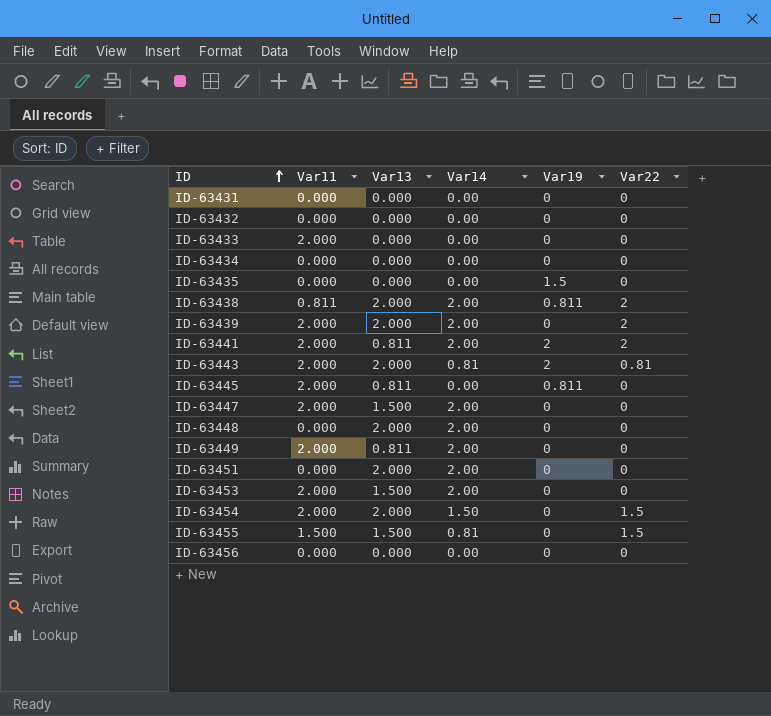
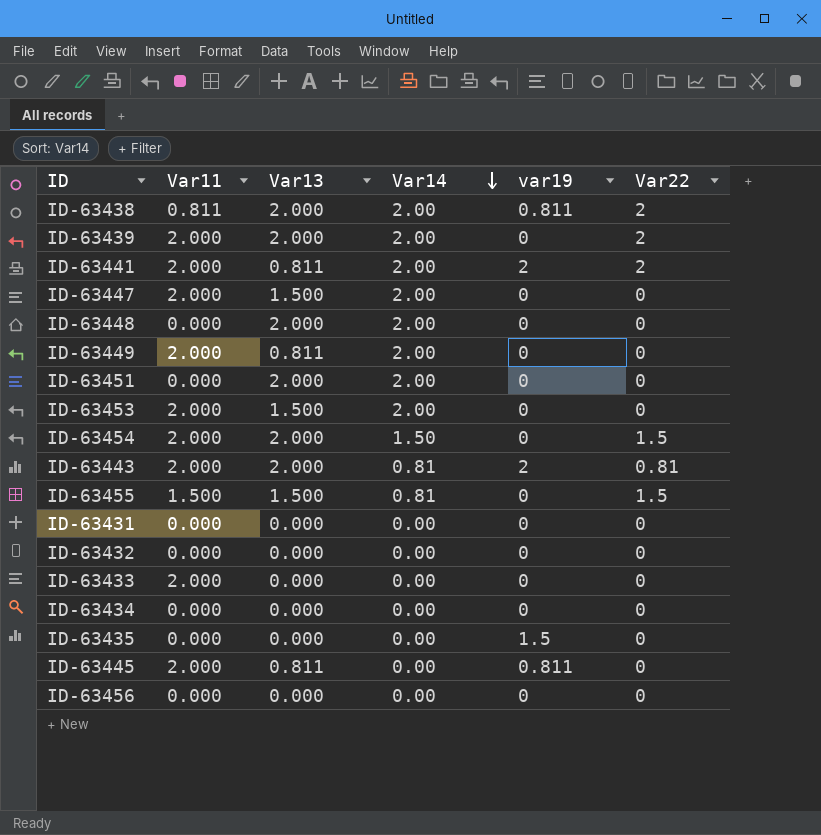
row order: ID ascending -> Var14 descending
column name: Var19 -> var19

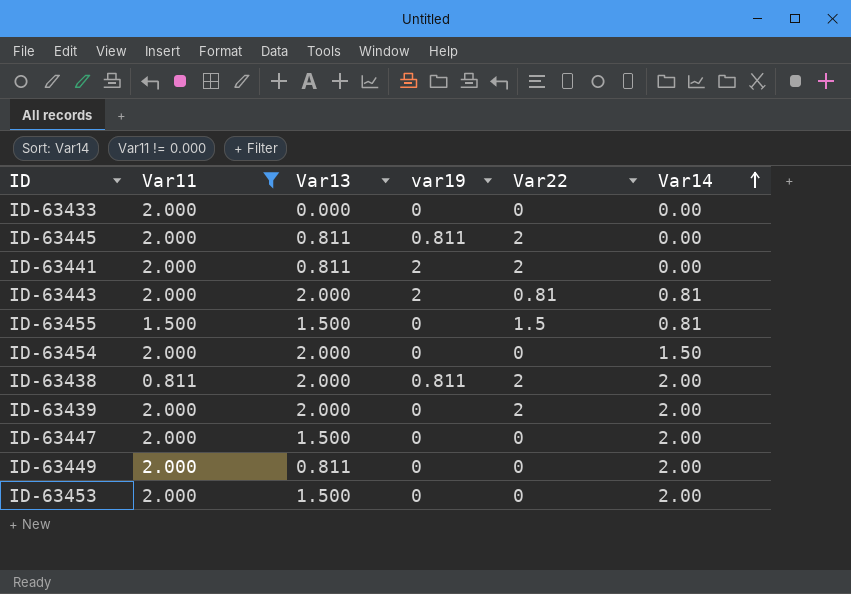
filter: none -> Var11 != 0.000
row order: Var14 descending -> Var14 ascending
column Var14 | position: 4 -> 6
ID-63445 | Var22: 0 -> 2
ID-63441 | Var14: 2.00 -> 0.00
ID-63454 | Var22: 1.5 -> 0

